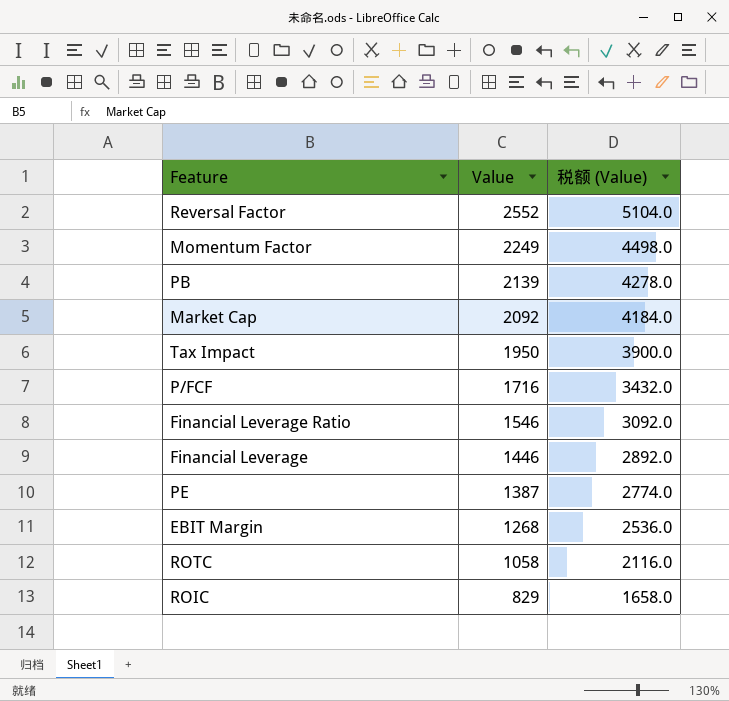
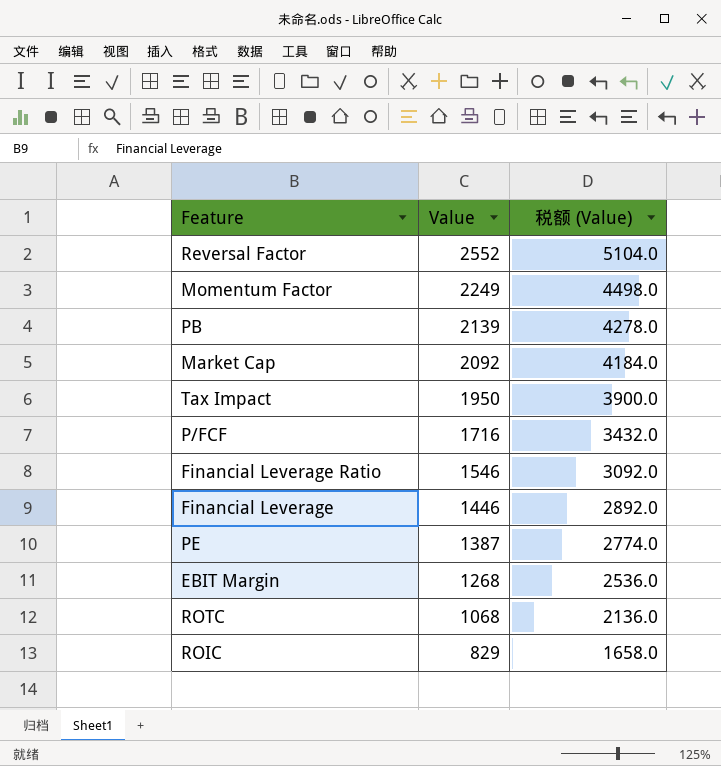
ROTC | Value: 1058 -> 1068
ROTC | 税额 (Value): 2116.0 -> 2136.0

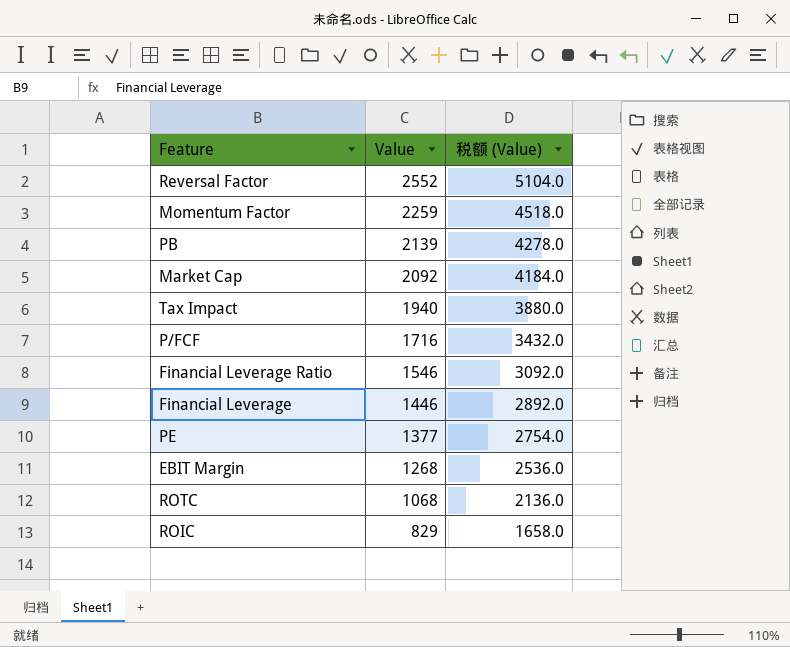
Momentum Factor | Value: 2249 -> 2259
Momentum Factor | 税额 (Value): 4498.0 -> 4518.0
Tax Impact | Value: 1950 -> 1940
Tax Impact | 税额 (Value): 3900.0 -> 3880.0
PE | Value: 1387 -> 1377
PE | 税额 (Value): 2774.0 -> 2754.0

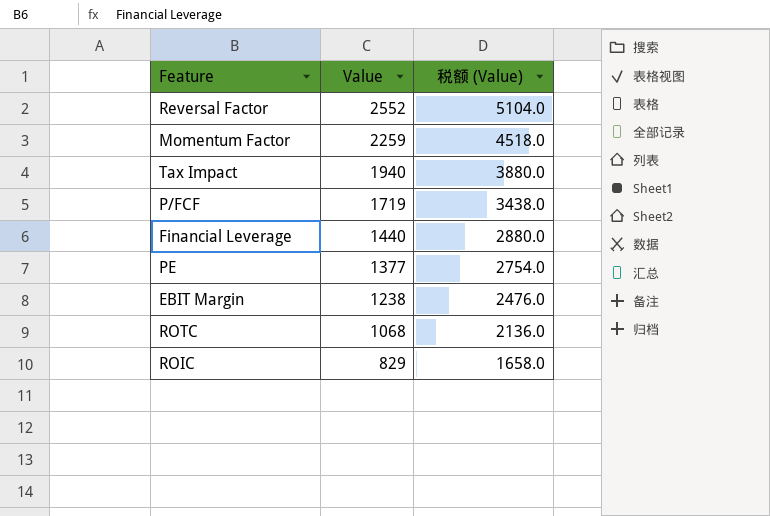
row PB: 2139 | 4278.0 -> none
row Market Cap: 2092 | 4184.0 -> none
row Financial Leverage Ratio: 1546 | 3092.0 -> none
P/FCF | Value: 1716 -> 1719
P/FCF | 税额 (Value): 3432.0 -> 3438.0
Financial Leverage | Value: 1446 -> 1440
Financial Leverage | 税额 (Value): 2892.0 -> 2880.0
EBIT Margin | Value: 1268 -> 1238
EBIT Margin | 税额 (Value): 2536.0 -> 2476.0

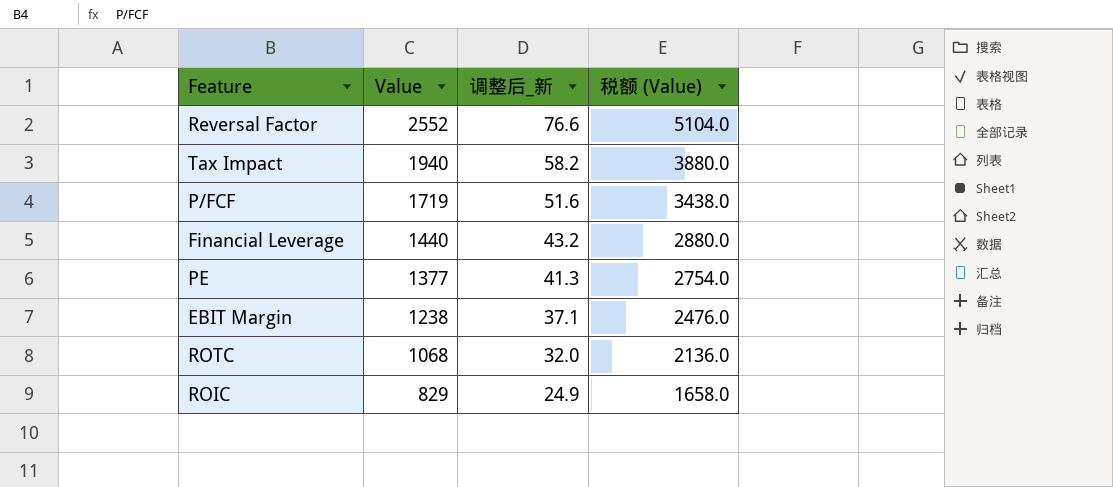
column 调整后_新 | formula: none -> [Value] * 0.03
row Momentum Factor: 2259 | 4518.0 -> none

